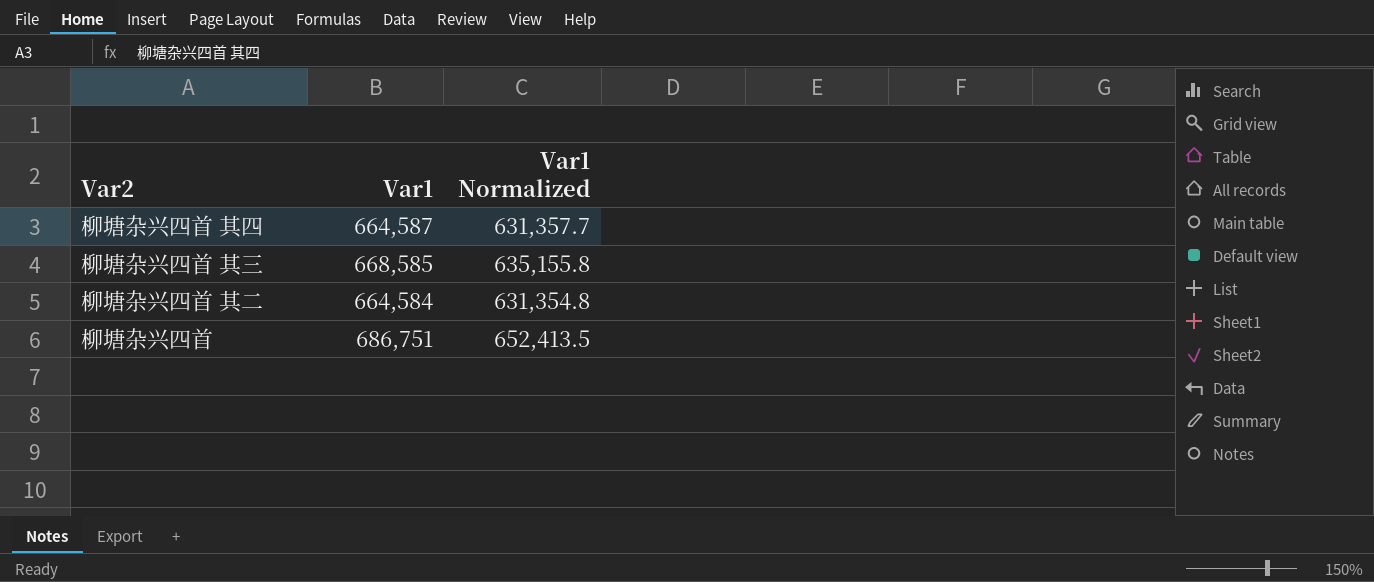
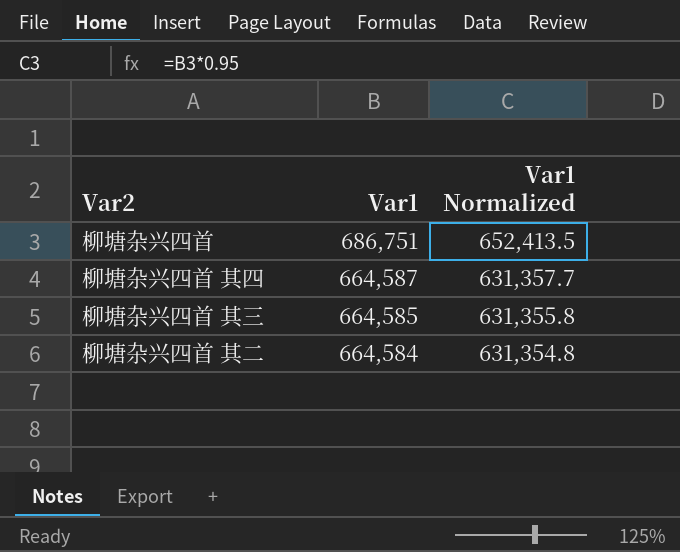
row order: none -> Var1 descending
柳塘杂兴四首 其三 | Var1: 668,585 -> 664,585
柳塘杂兴四首 其三 | Var1 Normalized: 635,155.8 -> 631,355.8

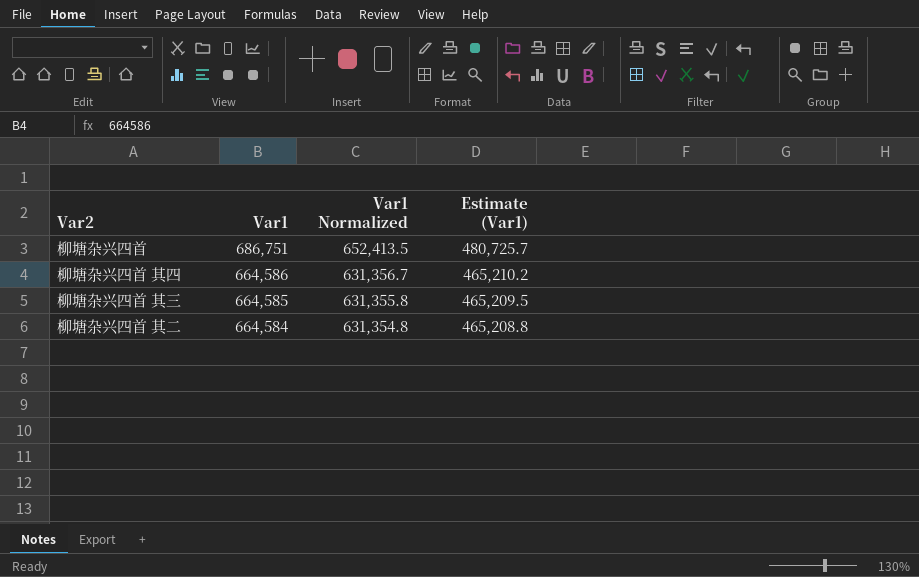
column Estimate (Var1) | formula: none -> [Var1] * 0.7
柳塘杂兴四首 其四 | Var1: 664,587 -> 664,586
柳塘杂兴四首 其四 | Var1 Normalized: 631,357.7 -> 631,356.7

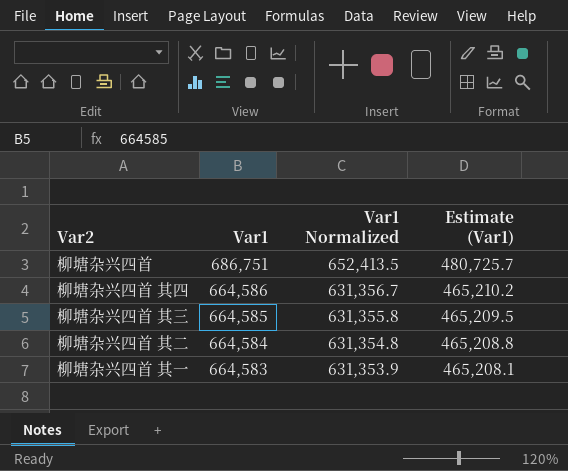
row 柳塘杂兴四首 其一: none -> 664,583 | 631,353.9 | 465,208.1

